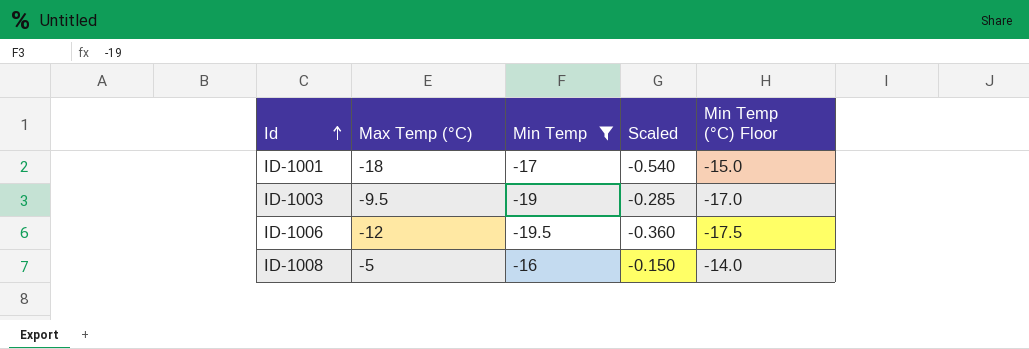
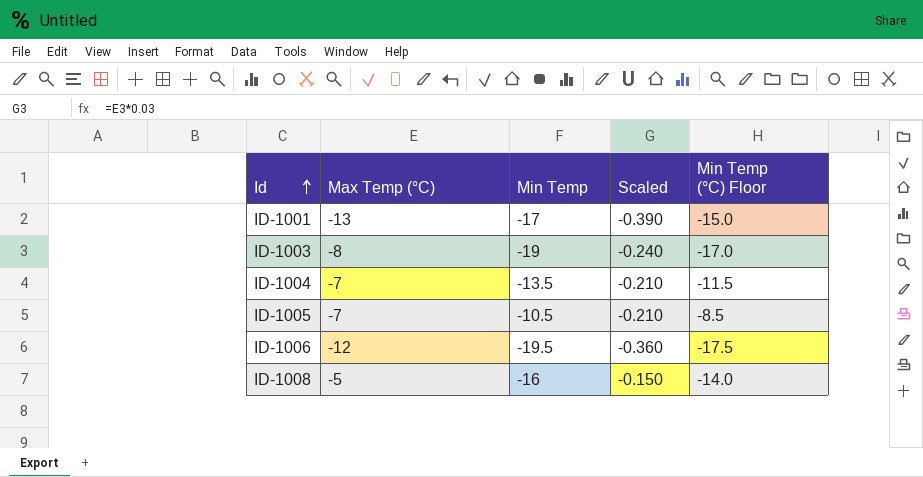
filter: Min Temp <= -16 -> none
ID-1001 | Max Temp (°C): -18 -> -13
ID-1001 | Scaled: -0.540 -> -0.390
ID-1003 | Max Temp (°C): -9.5 -> -8
ID-1003 | Scaled: -0.285 -> -0.240

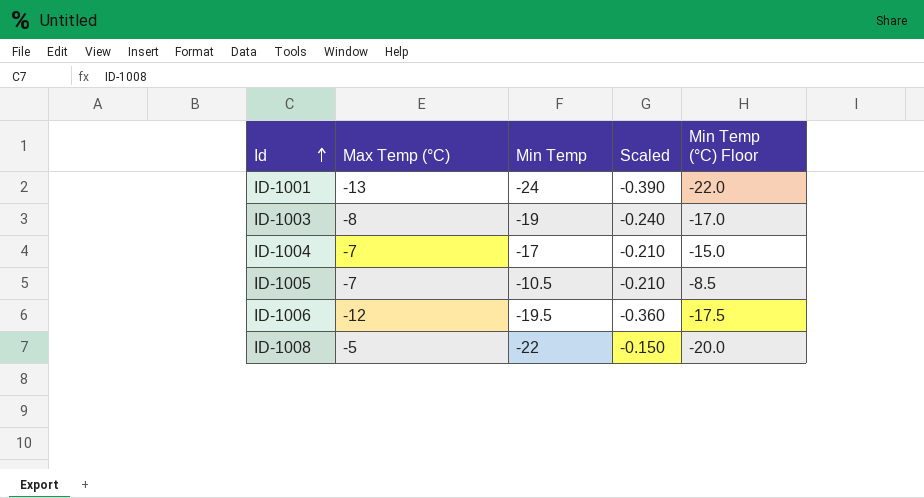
ID-1001 | Min Temp: -17 -> -24
ID-1001 | Min Temp (°C) Floor: -15.0 -> -22.0
ID-1004 | Min Temp: -13.5 -> -17
ID-1004 | Min Temp (°C) Floor: -11.5 -> -15.0
ID-1008 | Min Temp: -16 -> -22
ID-1008 | Min Temp (°C) Floor: -14.0 -> -20.0

